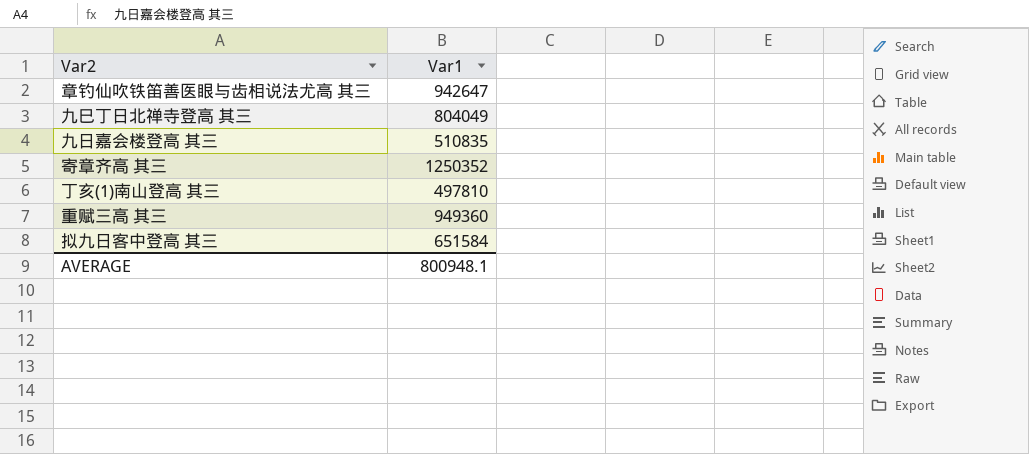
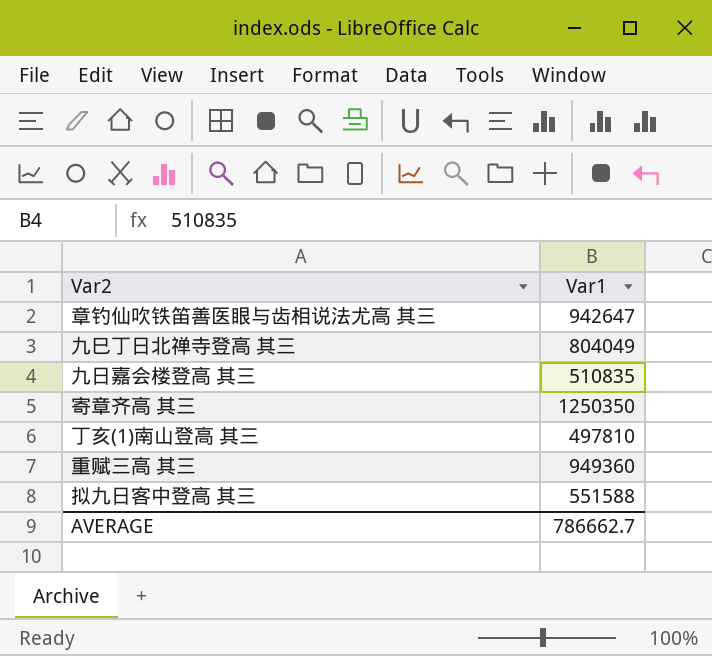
寄章齐高 其三 | Var1: 1250352 -> 1250350
拟九日客中登高 其三 | Var1: 651584 -> 551588
AVERAGE | Var1: 800948.1 -> 786662.7

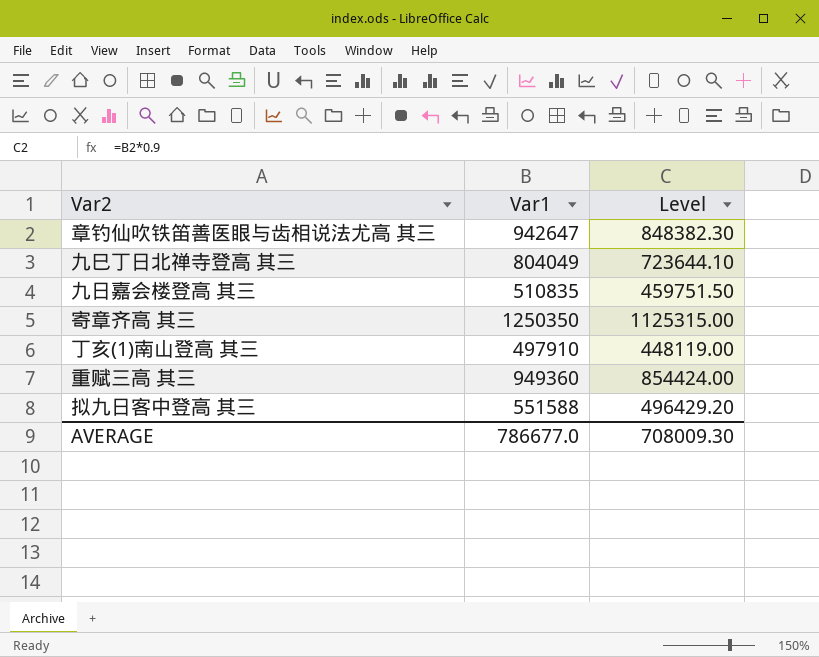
column Level | formula: none -> [Var1] * 0.9
丁亥(1)南山登高 其三 | Var1: 497810 -> 497910
AVERAGE | Var1: 786662.7 -> 786677.0

